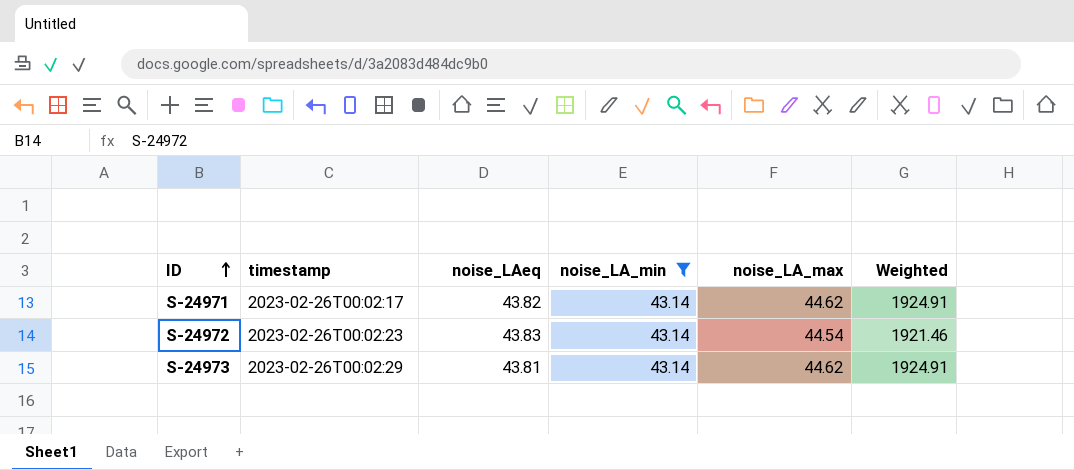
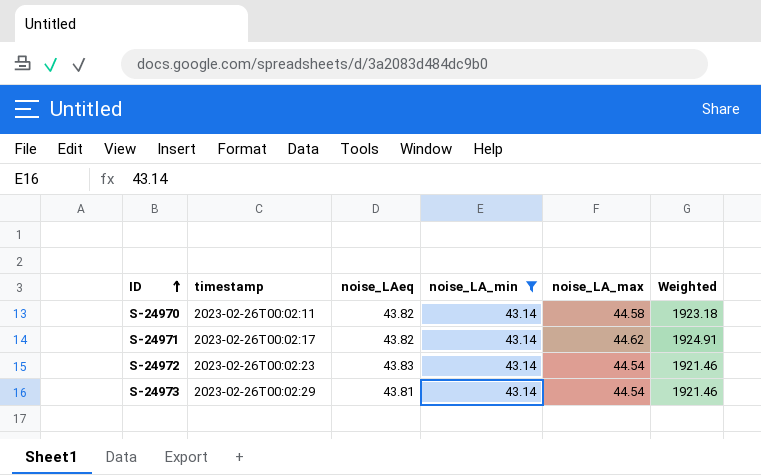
row S-24970: none -> 2023-02-26T00:02:11 | 43.82 | 43.14 | 44.58 | 1923.18
S-24973 | noise_LA_max: 44.62 -> 44.54
S-24973 | Weighted: 1924.91 -> 1921.46

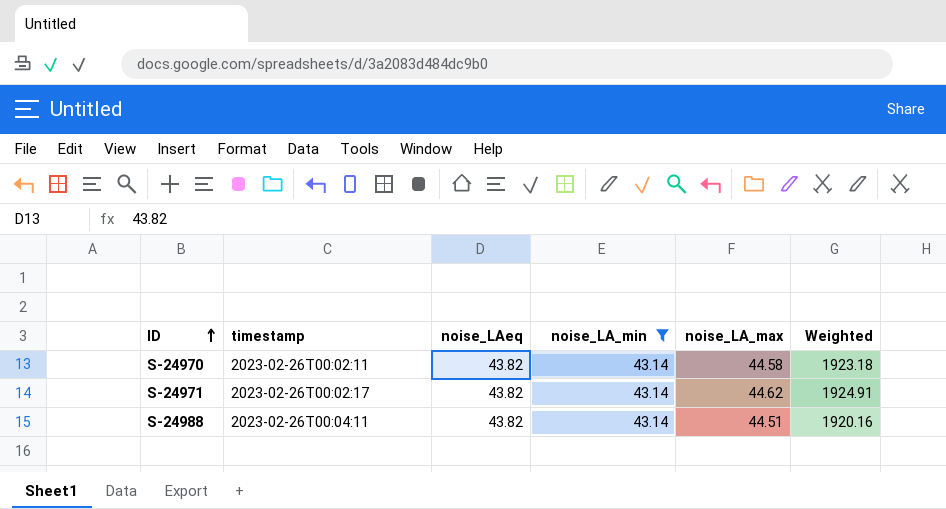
row S-24972: 2023-02-26T00:02:23 | 43.83 | 43.14 | 44.54 | 1921.46 -> none
row S-24973: 2023-02-26T00:02:29 | 43.81 | 43.14 | 44.54 | 1921.46 -> none
row S-24988: none -> 2023-02-26T00:04:11 | 43.82 | 43.14 | 44.51 | 1920.16

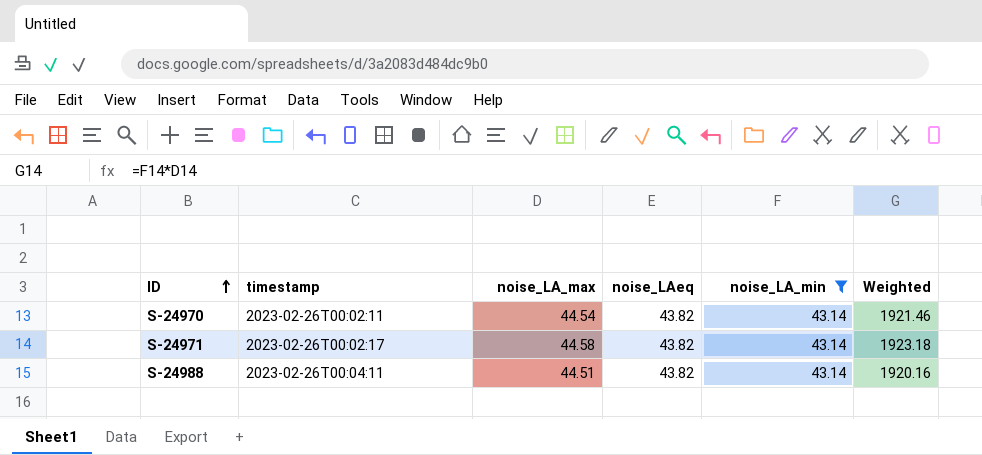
column noise_LA_max | position: 5 -> 3
S-24970 | noise_LA_max: 44.58 -> 44.54
S-24970 | Weighted: 1923.18 -> 1921.46
S-24971 | noise_LA_max: 44.62 -> 44.58
S-24971 | Weighted: 1924.91 -> 1923.18

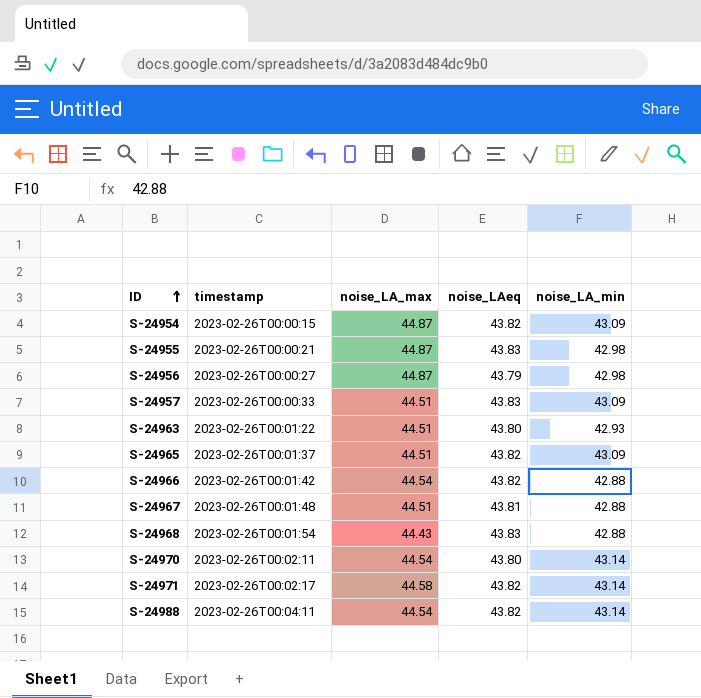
filter: noise_LA_min = 43.14 -> none
column Weighted | formula: [noise_LA_max] * [noise_LA_min] -> none
S-24970 | noise_LAeq: 43.82 -> 43.80
S-24988 | noise_LA_max: 44.51 -> 44.54

